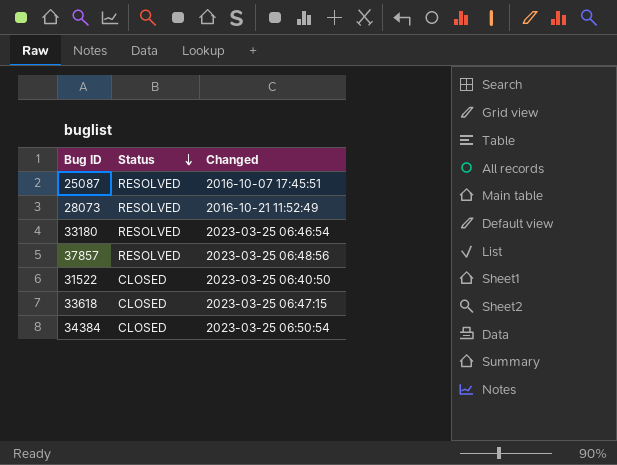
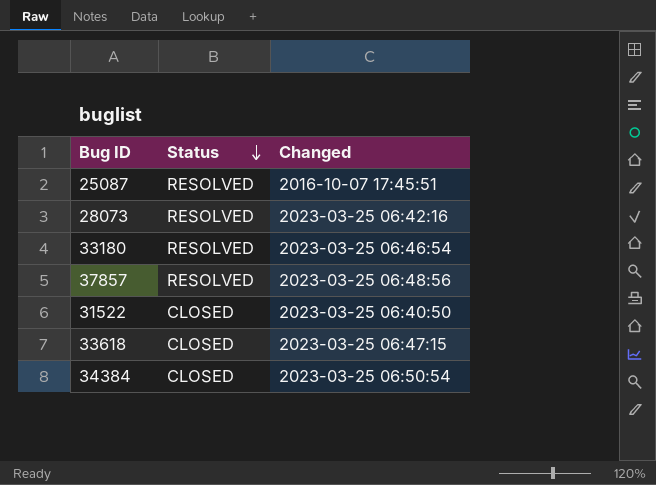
28073 | Changed: 2016-10-21 11:52:49 -> 2023-03-25 06:42:16

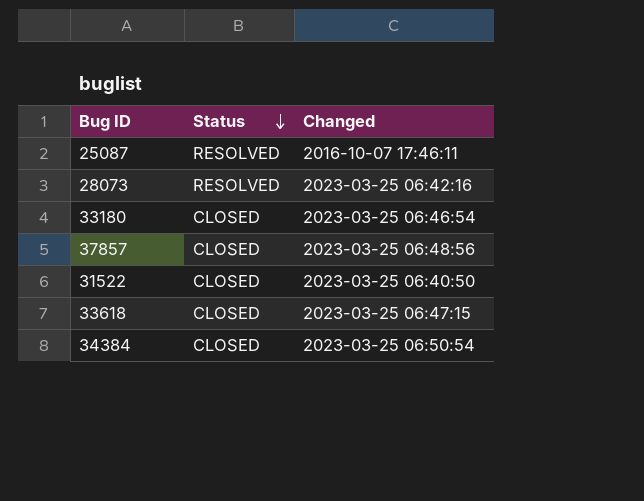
25087 | Changed: 2016-10-07 17:45:51 -> 2016-10-07 17:46:11
33180 | Status: RESOLVED -> CLOSED
37857 | Status: RESOLVED -> CLOSED

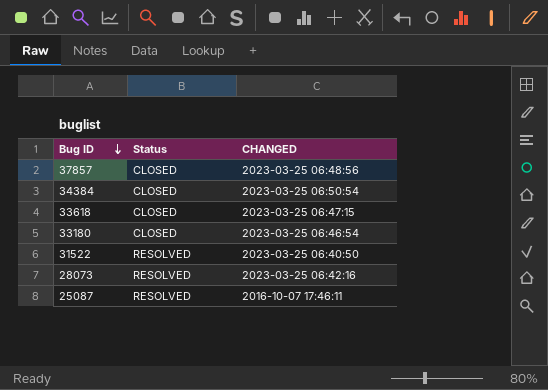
row order: Status descending -> Bug ID descending
column name: Changed -> CHANGED
31522 | Status: CLOSED -> RESOLVED

